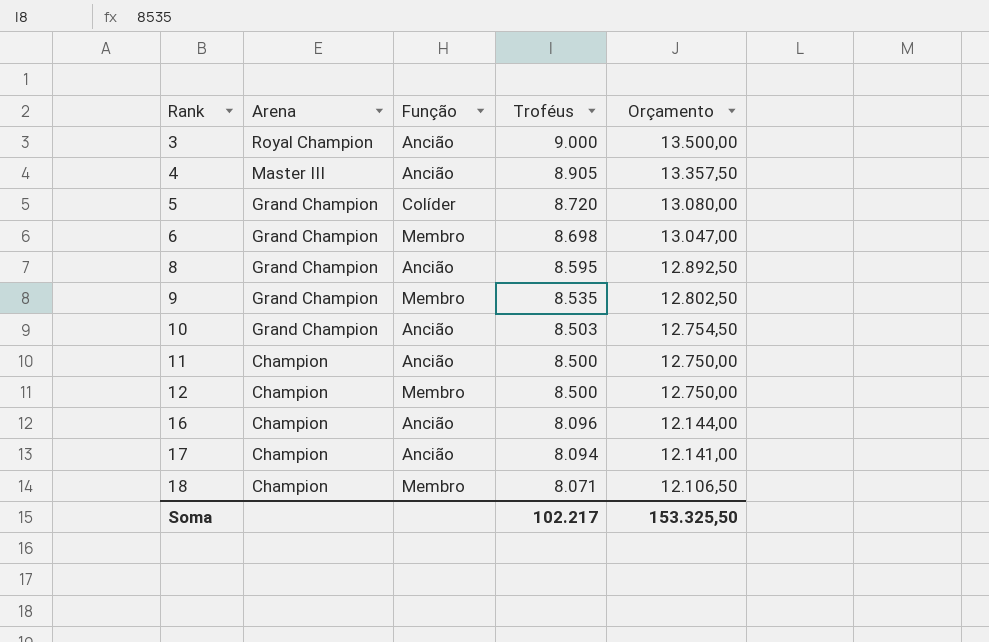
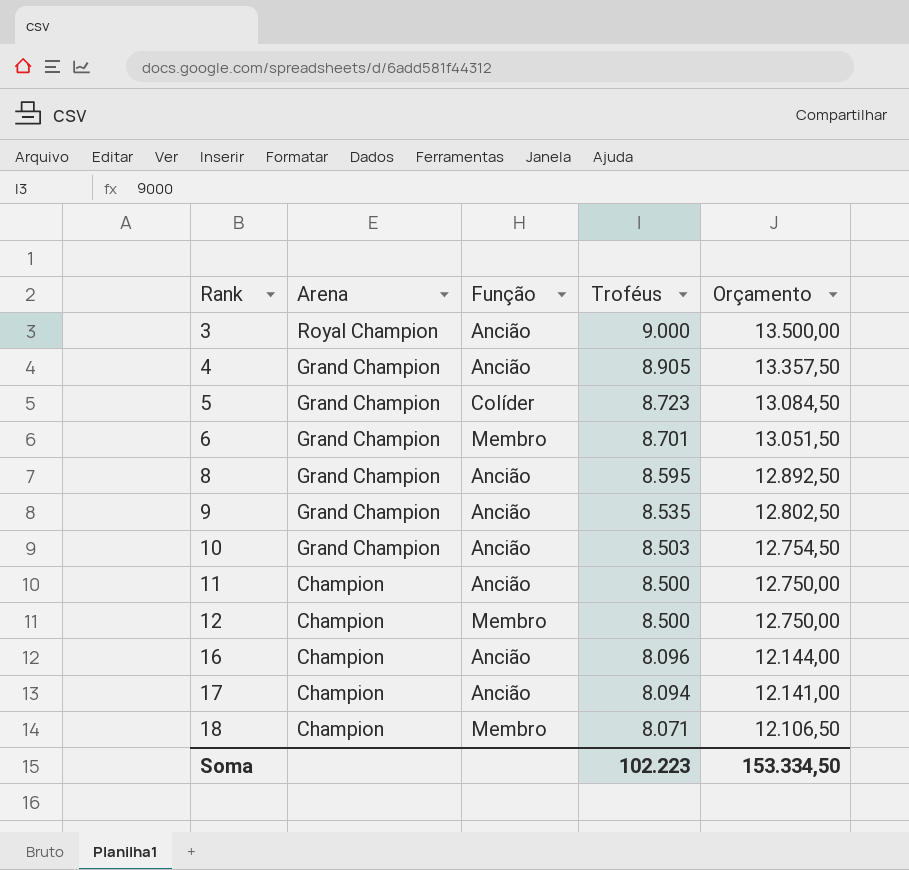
4 | Arena: Master III -> Grand Champion
5 | Troféus: 8.720 -> 8.723
5 | Orçamento: 13.080,00 -> 13.084,50
6 | Troféus: 8.698 -> 8.701
6 | Orçamento: 13.047,00 -> 13.051,50
9 | Função: Membro -> Ancião
Soma | Troféus: 102.217 -> 102.223
Soma | Orçamento: 153.325,50 -> 153.334,50

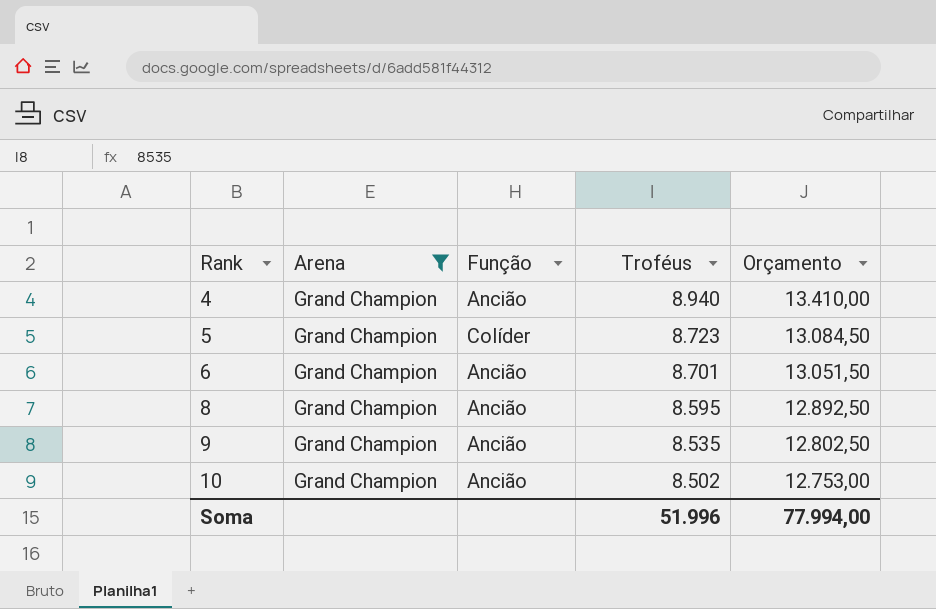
filter: none -> Arena = Grand Champion
4 | Troféus: 8.905 -> 8.940
4 | Orçamento: 13.357,50 -> 13.410,00
6 | Função: Membro -> Ancião
10 | Troféus: 8.503 -> 8.502
10 | Orçamento: 12.754,50 -> 12.753,00
Soma | Troféus: 102.223 -> 51.996
Soma | Orçamento: 153.334,50 -> 77.994,00

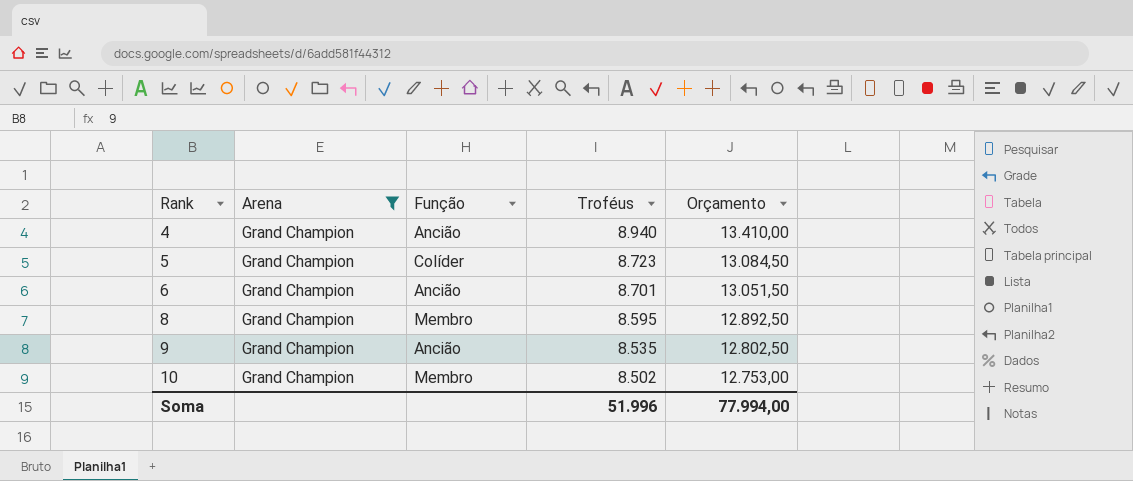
8 | Função: Ancião -> Membro
10 | Função: Ancião -> Membro

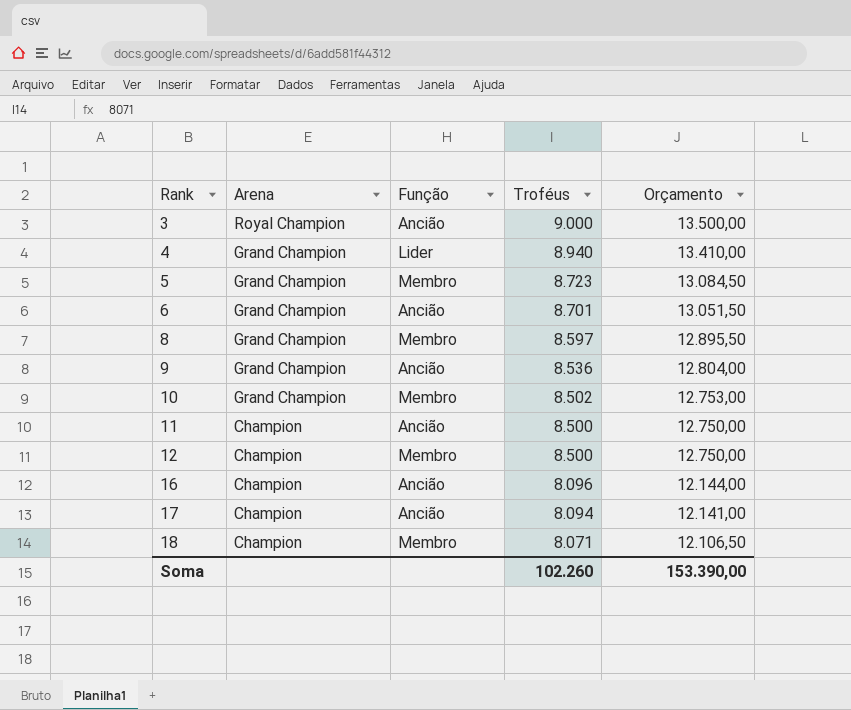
filter: Arena = Grand Champion -> none
4 | Função: Ancião -> Lider
5 | Função: Colíder -> Membro
8 | Troféus: 8.595 -> 8.597
8 | Orçamento: 12.892,50 -> 12.895,50
9 | Troféus: 8.535 -> 8.536
9 | Orçamento: 12.802,50 -> 12.804,00
Soma | Troféus: 51.996 -> 102.260
Soma | Orçamento: 77.994,00 -> 153.390,00

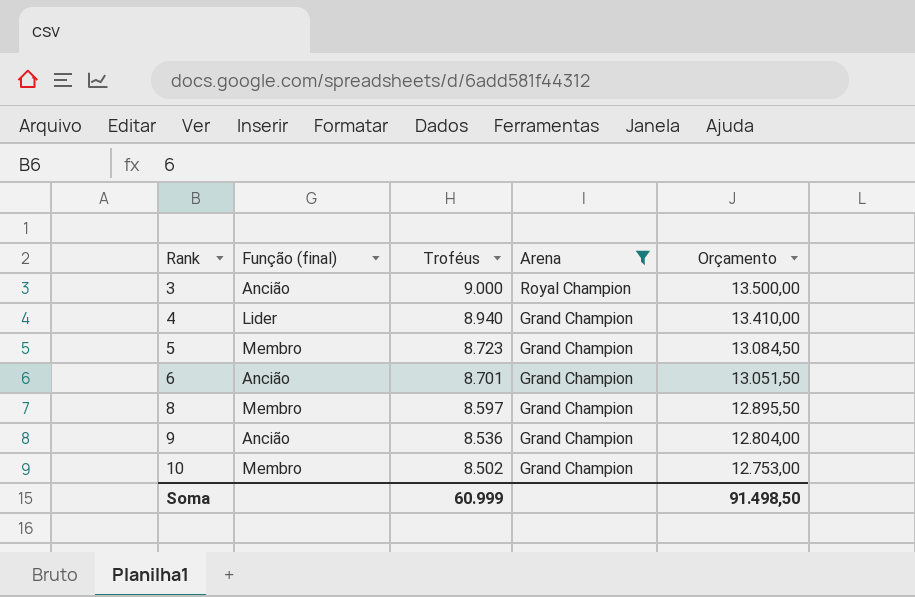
filter: none -> Arena != Champion
column name: Função -> Função (final)
column Arena | position: 2 -> 4
Soma | Troféus: 102.260 -> 60.999
Soma | Orçamento: 153.390,00 -> 91.498,50

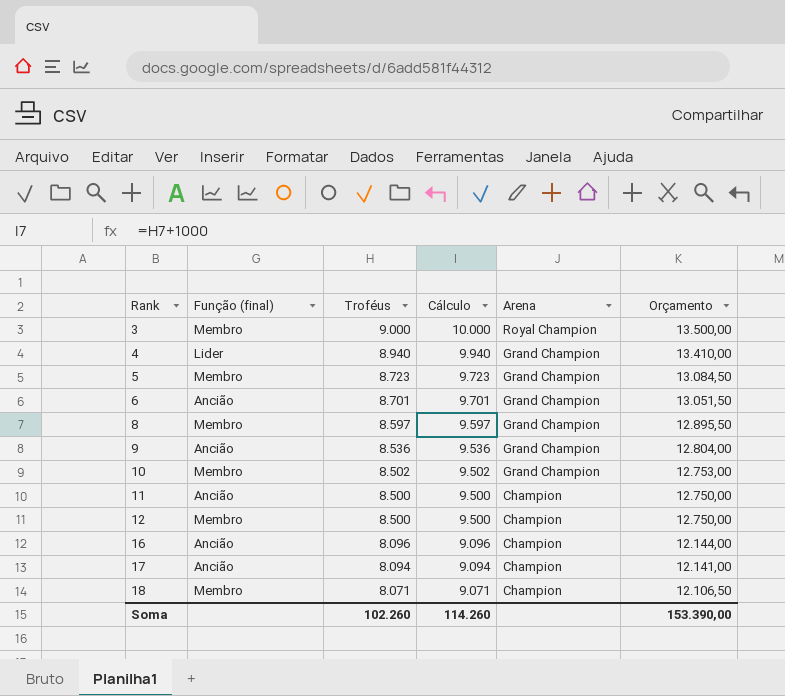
filter: Arena != Champion -> none
column Cálculo | formula: none -> [Troféus] + 1000
3 | Função (final): Ancião -> Membro
Soma | Troféus: 60.999 -> 102.260
Soma | Orçamento: 91.498,50 -> 153.390,00

